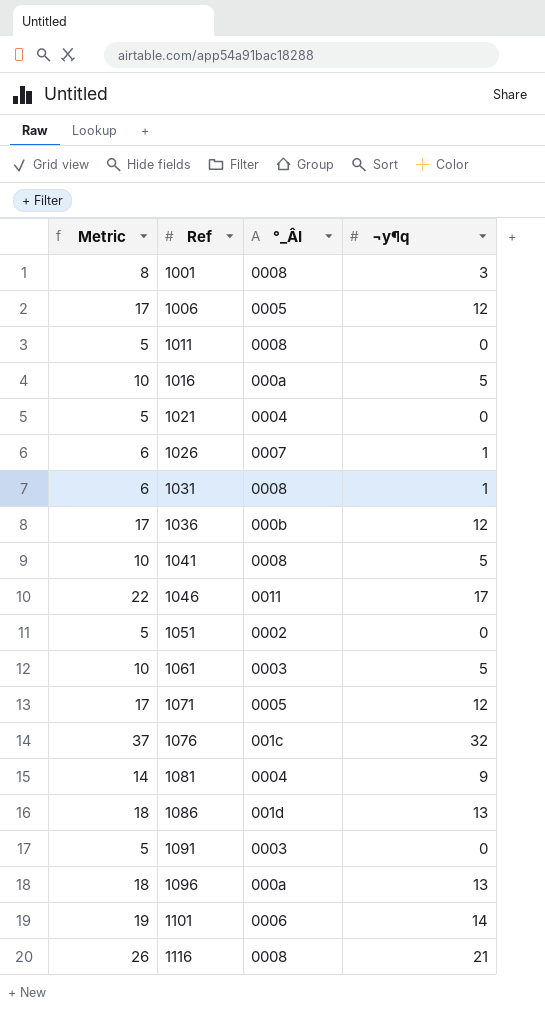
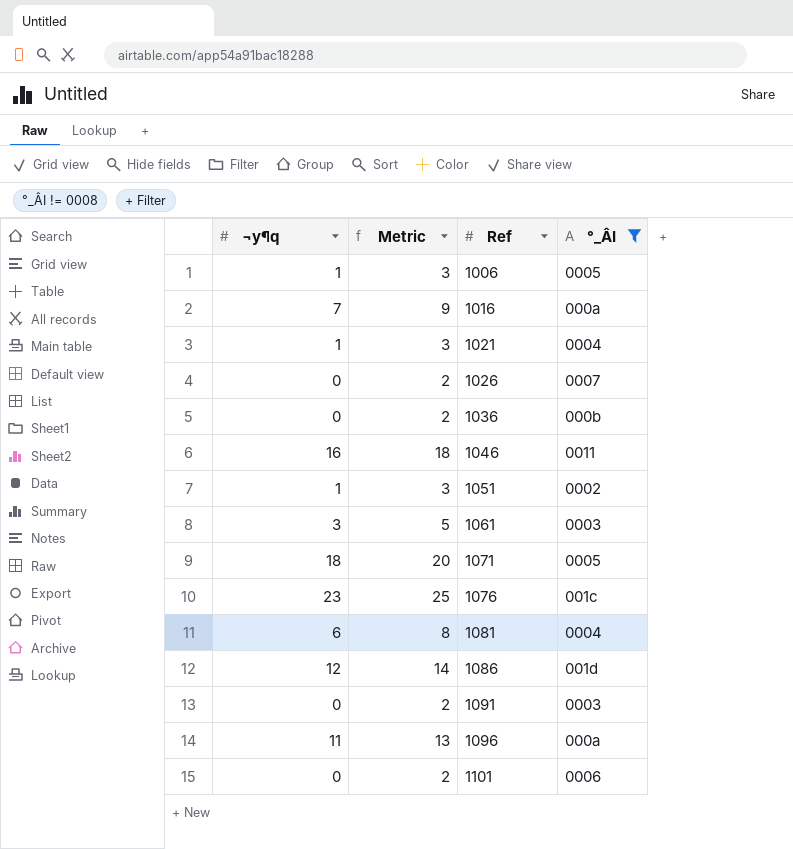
filter: none -> °_ÂI != 0008
column ¬y¶q | position: 4 -> 1
column Metric | formula: [¬y¶q] + 5 -> [¬y¶q] + 2
1006 | ¬y¶q: 12 -> 1
1016 | ¬y¶q: 5 -> 7
1021 | ¬y¶q: 0 -> 1
1026 | ¬y¶q: 1 -> 0
1036 | ¬y¶q: 12 -> 0
1046 | ¬y¶q: 17 -> 16
1051 | ¬y¶q: 0 -> 1
1061 | ¬y¶q: 5 -> 3
1071 | ¬y¶q: 12 -> 18
1076 | ¬y¶q: 32 -> 23
1081 | ¬y¶q: 9 -> 6
1086 | ¬y¶q: 13 -> 12
1096 | ¬y¶q: 13 -> 11
1101 | ¬y¶q: 14 -> 0

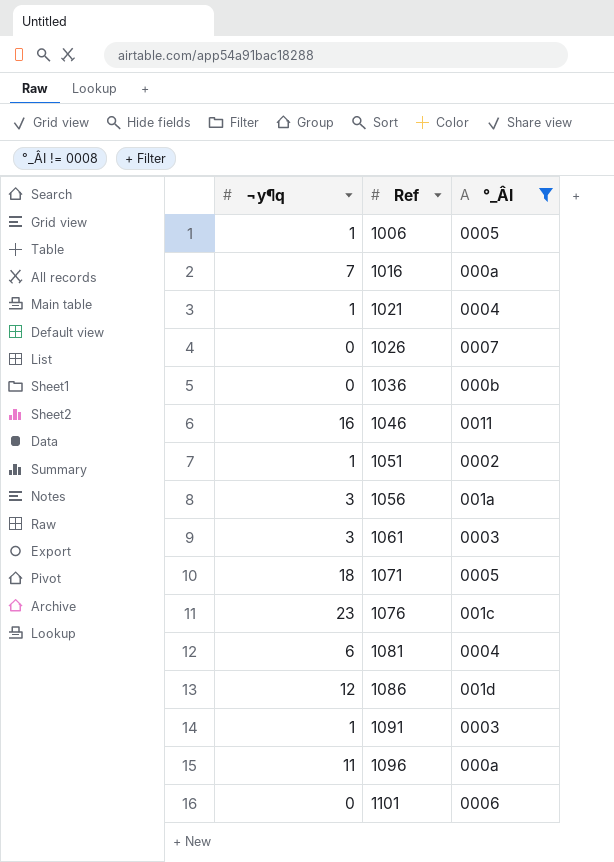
column Metric | formula: [¬y¶q] + 2 -> none
row 1056: none -> 3 | 001a
1091 | ¬y¶q: 0 -> 1

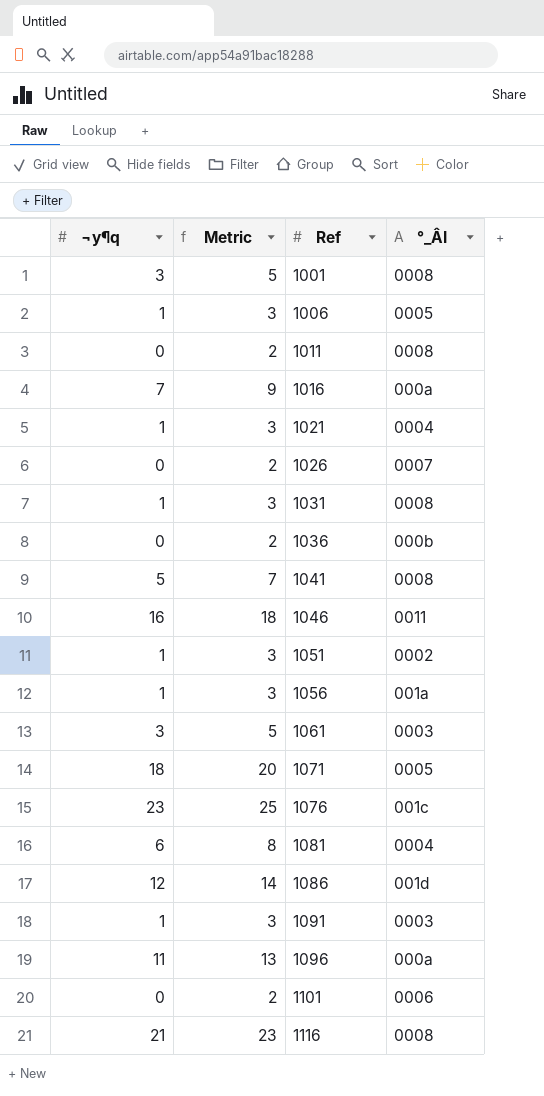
filter: °_ÂI != 0008 -> none
column Metric | formula: none -> [¬y¶q] + 2
1056 | ¬y¶q: 3 -> 1

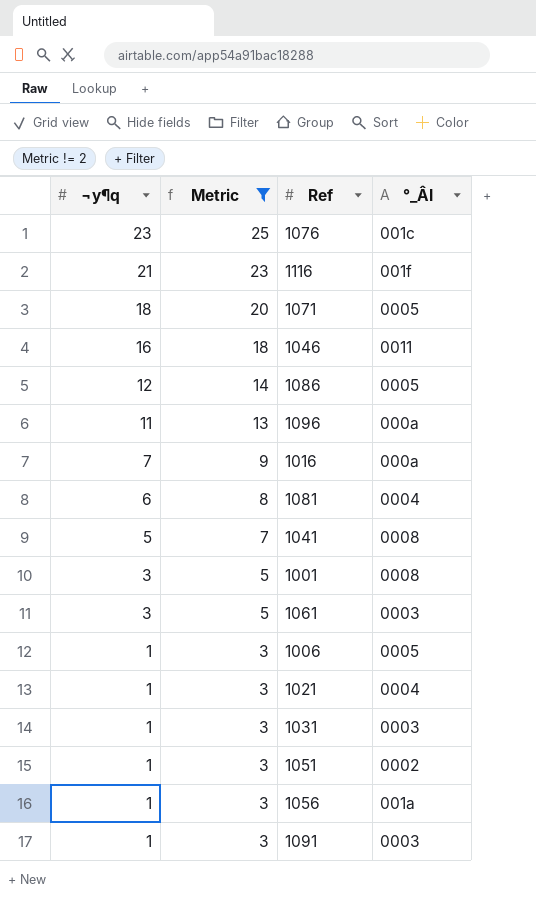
filter: none -> Metric != 2
row order: Ref ascending -> ¬y¶q descending
1116 | °_ÂI: 0008 -> 001f
1086 | °_ÂI: 001d -> 0005
1031 | °_ÂI: 0008 -> 0003

